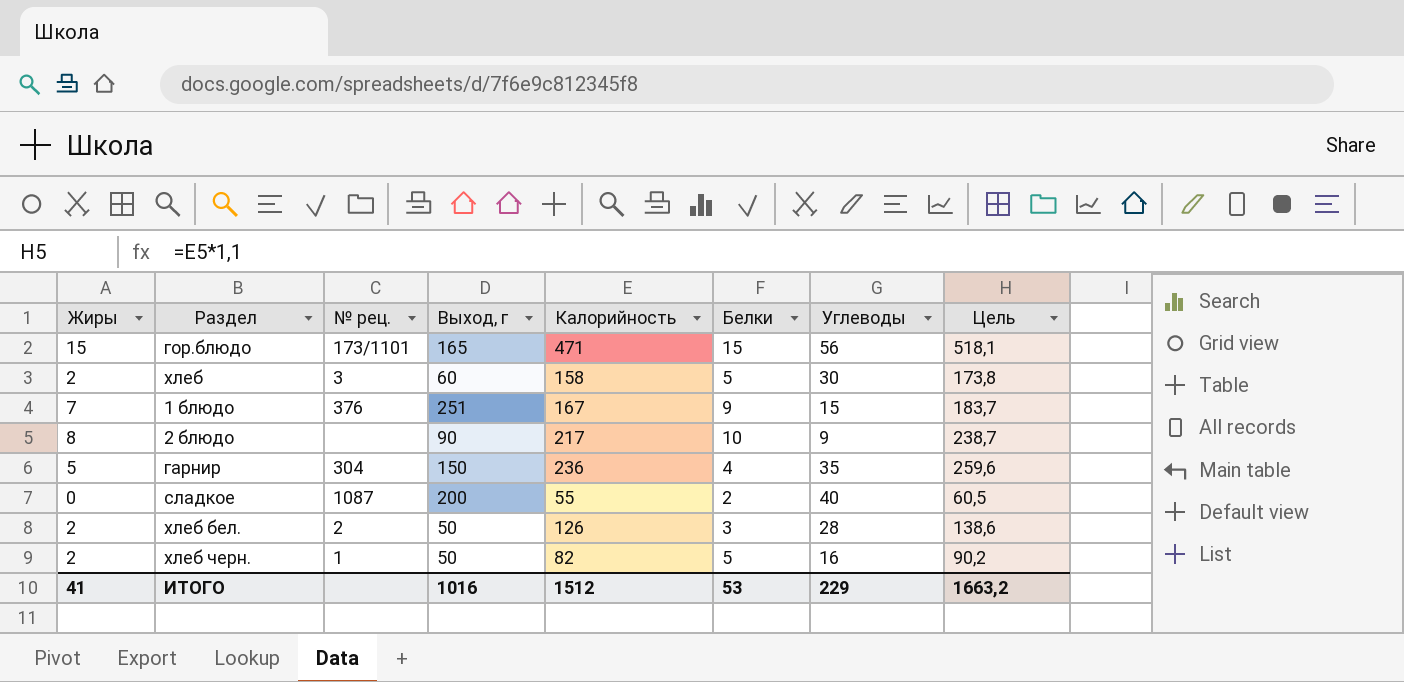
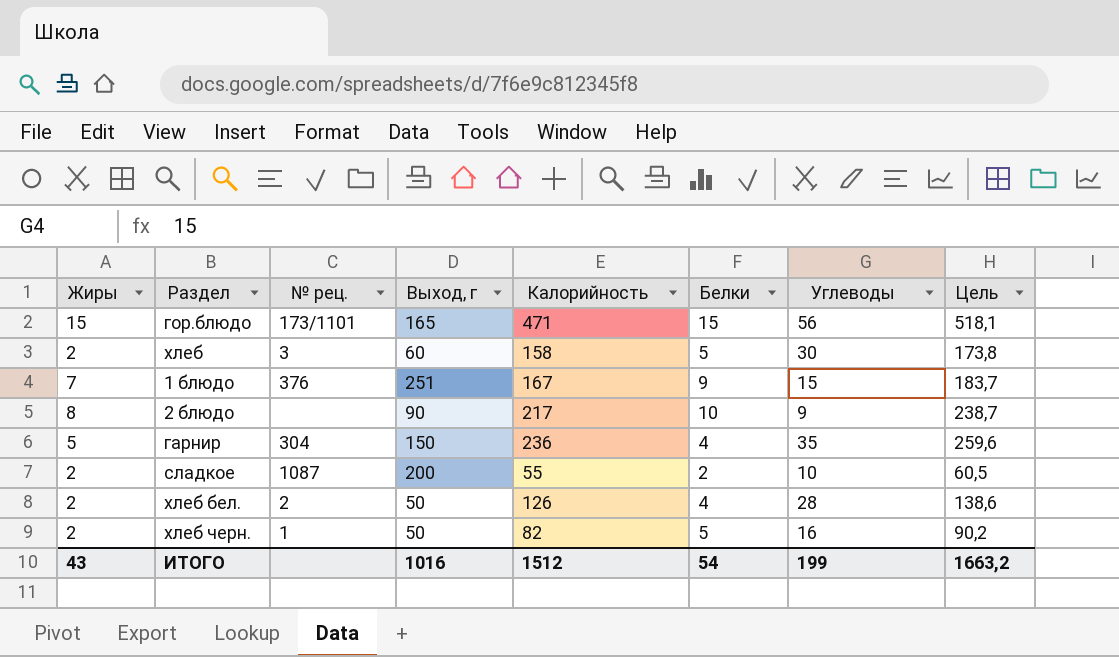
сладкое | Жиры: 0 -> 2
сладкое | Углеводы: 40 -> 10
хлеб бел. | Белки: 3 -> 4
ИТОГО | Жиры: 41 -> 43
ИТОГО | Белки: 53 -> 54
ИТОГО | Углеводы: 229 -> 199

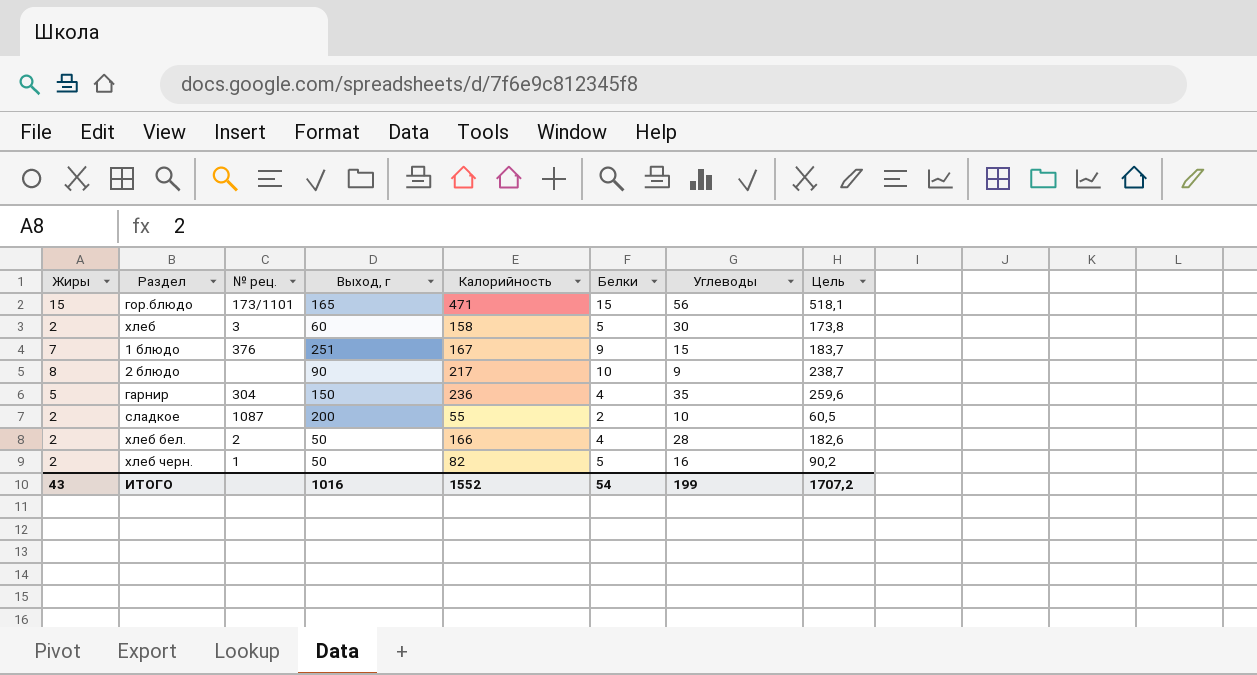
хлеб бел. | Калорийность: 126 -> 166
хлеб бел. | Цель: 138,6 -> 182,6
ИТОГО | Калорийность: 1512 -> 1552
ИТОГО | Цель: 1663,2 -> 1707,2

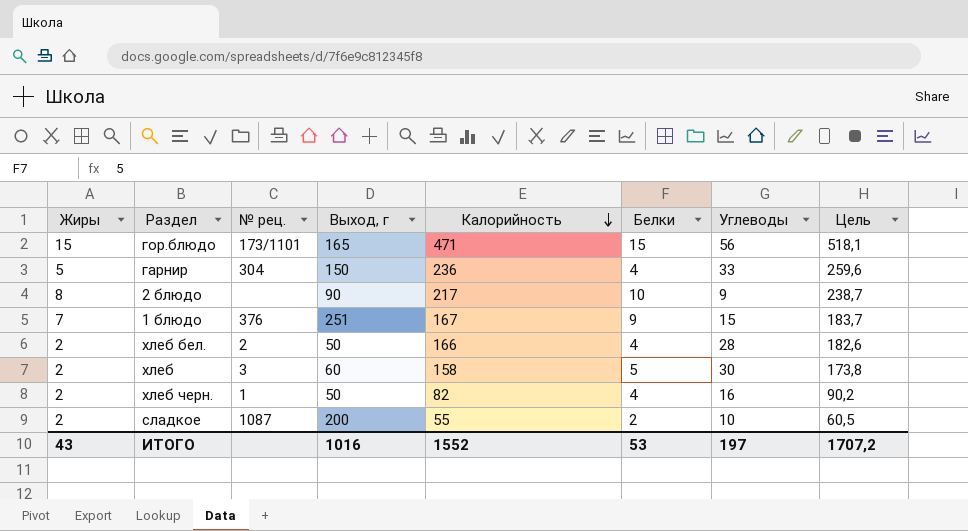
row order: none -> Калорийность descending
гарнир | Углеводы: 35 -> 33
хлеб черн. | Белки: 5 -> 4
ИТОГО | Белки: 54 -> 53
ИТОГО | Углеводы: 199 -> 197

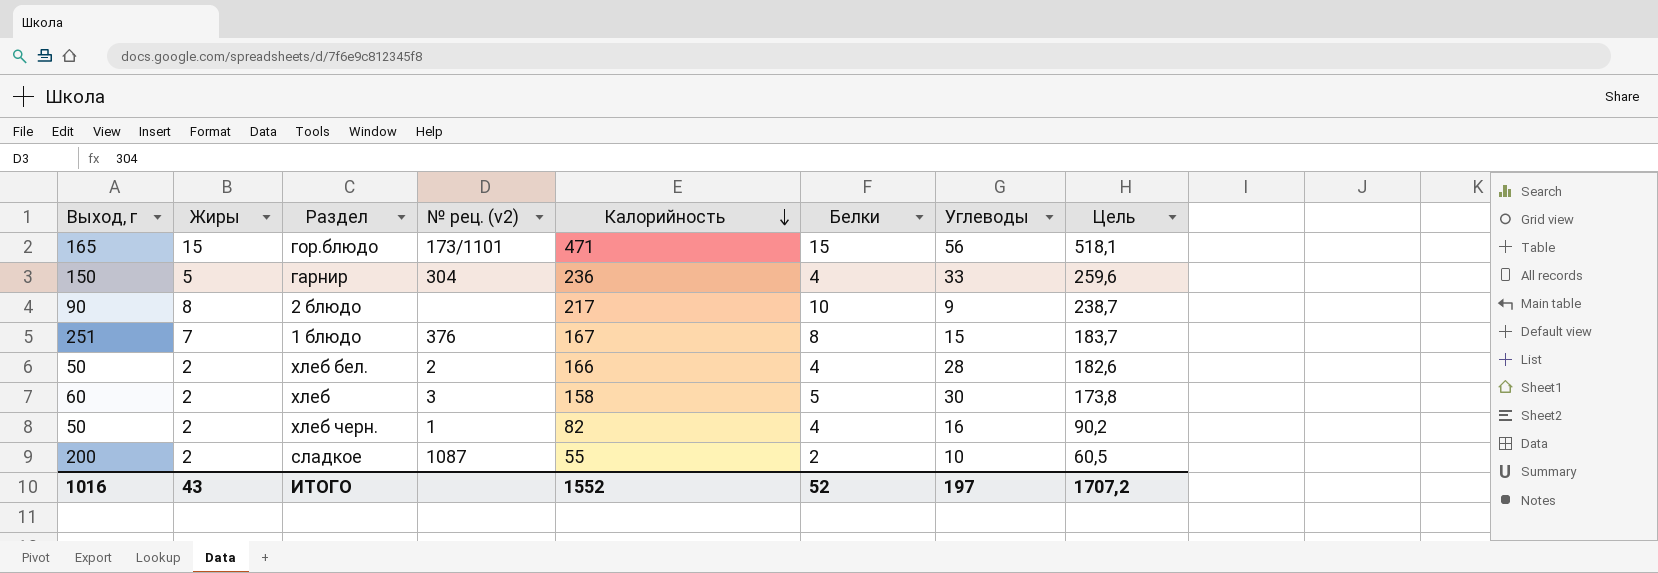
column Выход, г | position: 4 -> 1
column name: № рец. -> № рец. (v2)
1 блюдо | Белки: 9 -> 8
ИТОГО | Белки: 53 -> 52

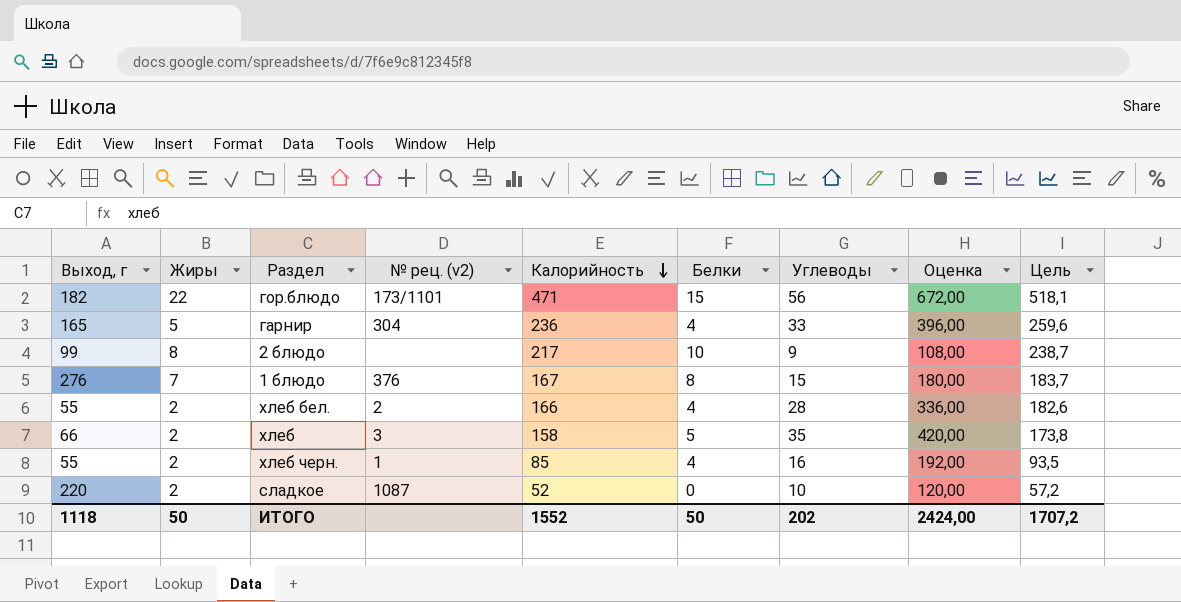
column Оценка | formula: none -> [Углеводы] * 12
гор.блюдо | Выход, г: 165 -> 182
гор.блюдо | Жиры: 15 -> 22
гарнир | Выход, г: 150 -> 165
2 блюдо | Выход, г: 90 -> 99
1 блюдо | Выход, г: 251 -> 276
хлеб бел. | Выход, г: 50 -> 55
хлеб | Выход, г: 60 -> 66
хлеб | Углеводы: 30 -> 35
хлеб черн. | Выход, г: 50 -> 55
хлеб черн. | Калорийность: 82 -> 85
хлеб черн. | Цель: 90,2 -> 93,5
сладкое | Выход, г: 200 -> 220
сладкое | Калорийность: 55 -> 52
сладкое | Белки: 2 -> 0
сладкое | Цель: 60,5 -> 57,2
ИТОГО | Выход, г: 1016 -> 1118
ИТОГО | Жиры: 43 -> 50
ИТОГО | Белки: 52 -> 50
ИТОГО | Углеводы: 197 -> 202

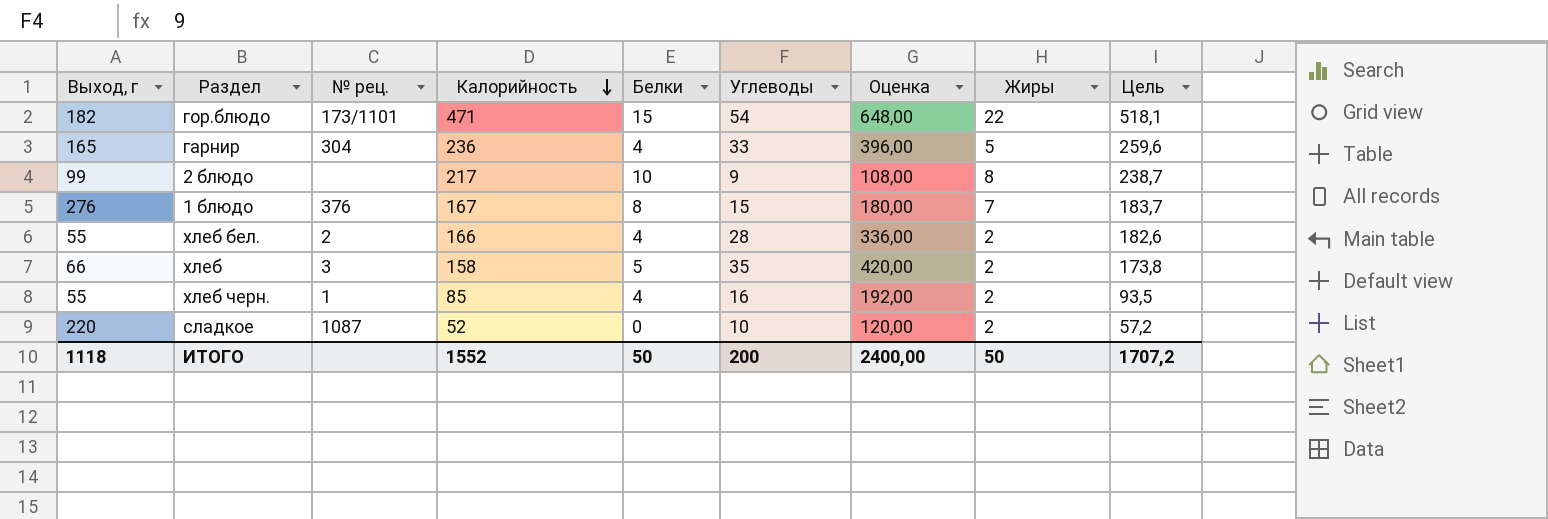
column name: № рец. (v2) -> № рец.
column Жиры | position: 2 -> 8
гор.блюдо | Углеводы: 56 -> 54
гор.блюдо | Оценка: 672,00 -> 648,00
ИТОГО | Углеводы: 202 -> 200
ИТОГО | Оценка: 2424,00 -> 2400,00

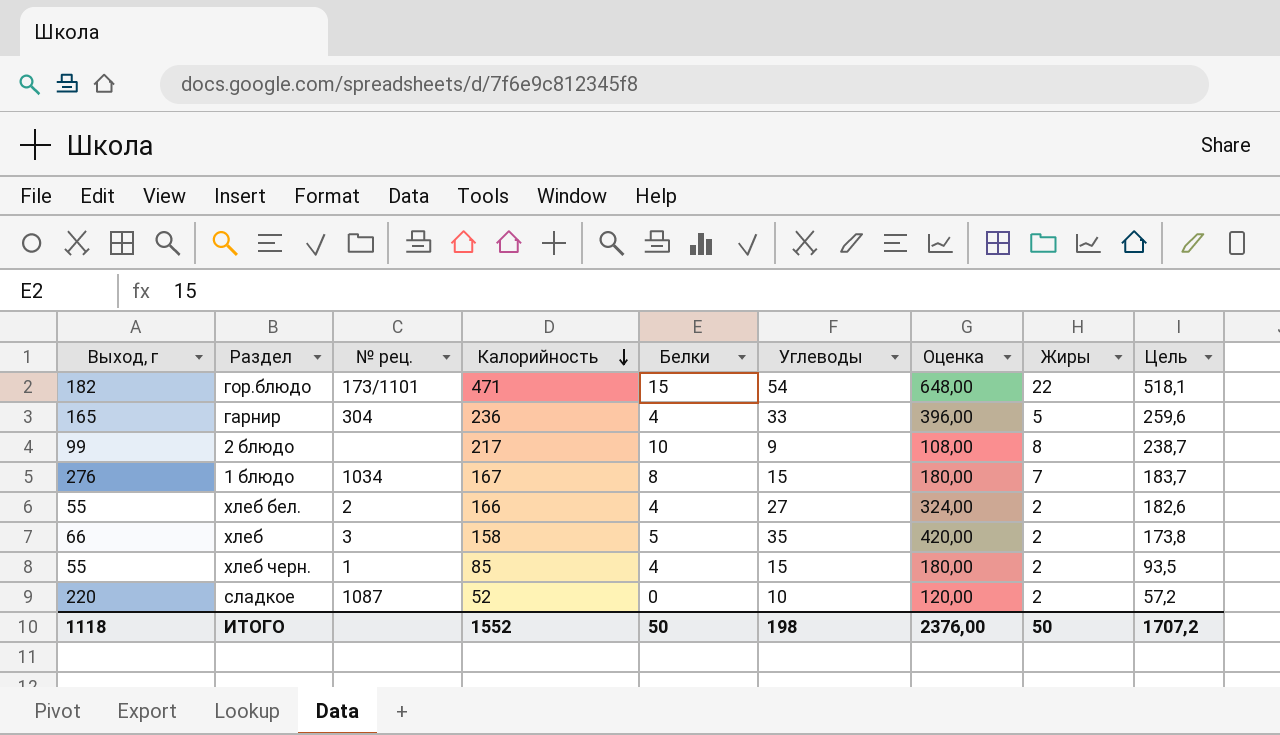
1 блюдо | № рец.: 376 -> 1034
хлеб бел. | Углеводы: 28 -> 27
хлеб бел. | Оценка: 336,00 -> 324,00
хлеб черн. | Углеводы: 16 -> 15
хлеб черн. | Оценка: 192,00 -> 180,00
ИТОГО | Углеводы: 200 -> 198
ИТОГО | Оценка: 2400,00 -> 2376,00

